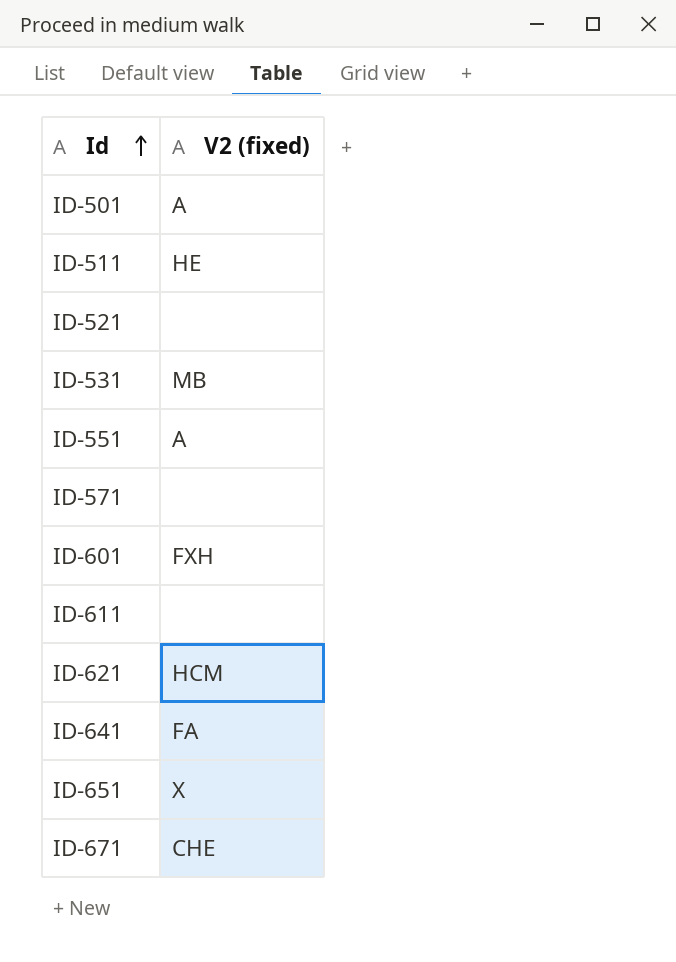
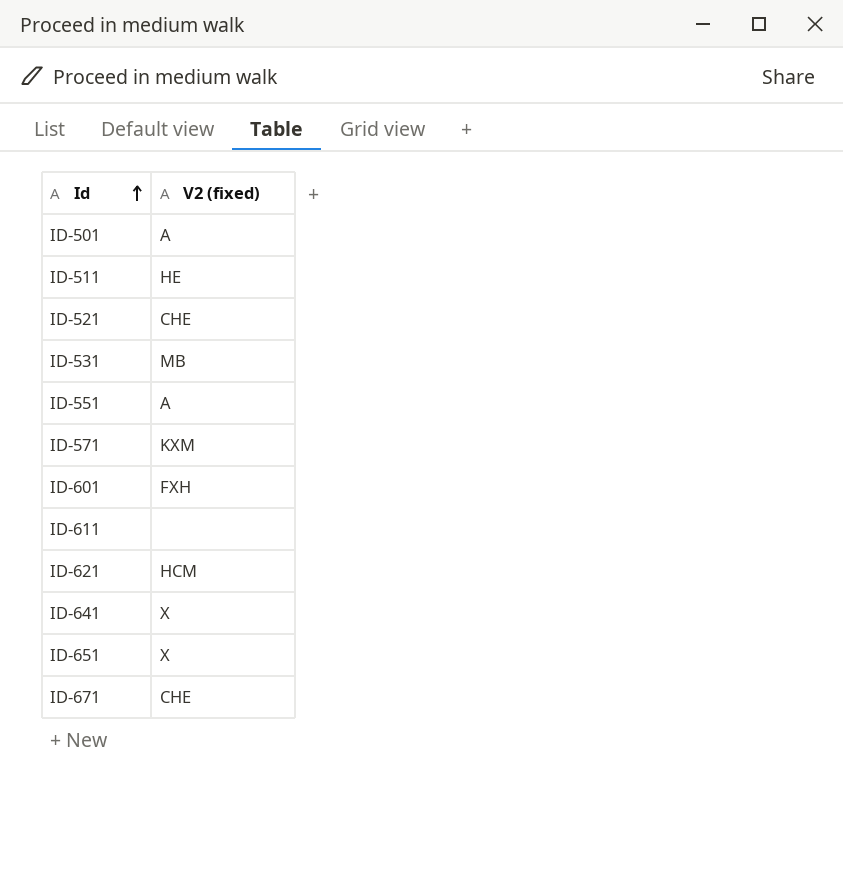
ID-521 | V2 (fixed): none -> CHE
ID-571 | V2 (fixed): none -> KXM
ID-641 | V2 (fixed): FA -> X

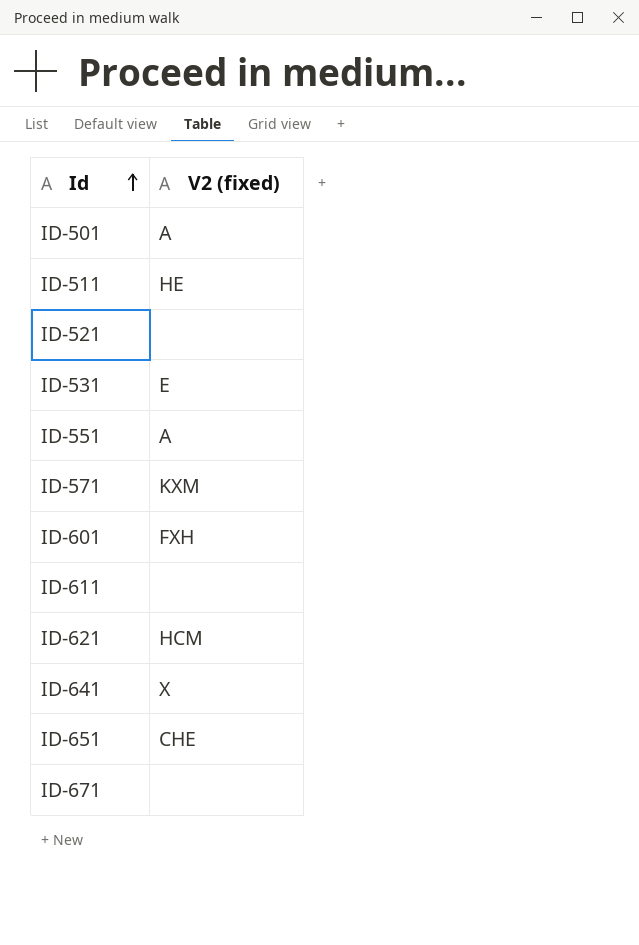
ID-521 | V2 (fixed): CHE -> none
ID-531 | V2 (fixed): MB -> E
ID-651 | V2 (fixed): X -> CHE
ID-671 | V2 (fixed): CHE -> none

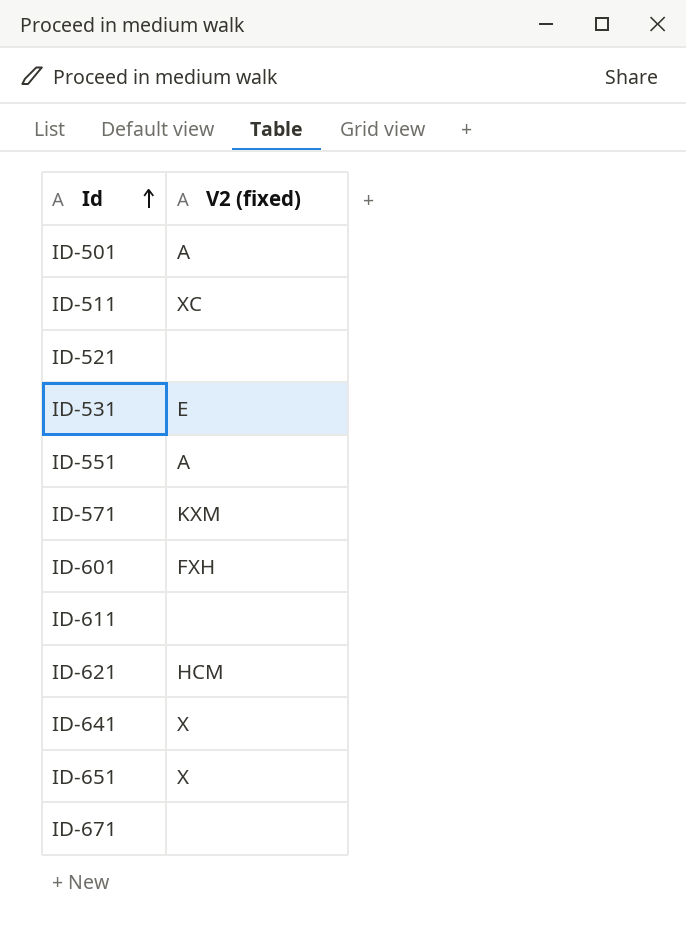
ID-511 | V2 (fixed): HE -> XC
ID-651 | V2 (fixed): CHE -> X

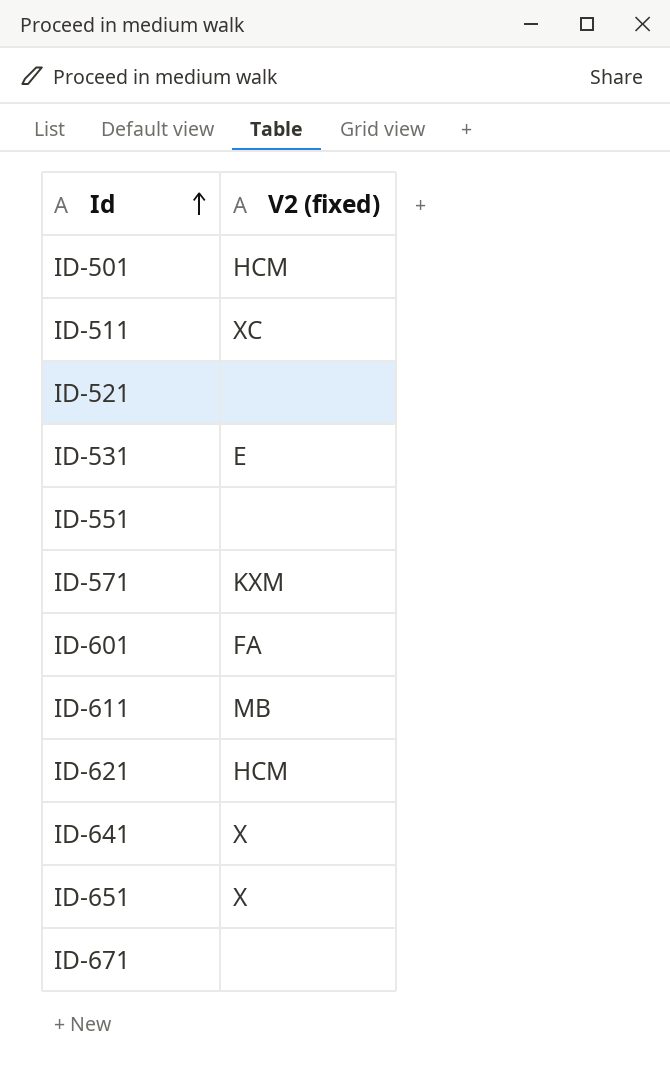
ID-501 | V2 (fixed): A -> HCM
ID-551 | V2 (fixed): A -> none
ID-601 | V2 (fixed): FXH -> FA
ID-611 | V2 (fixed): none -> MB

